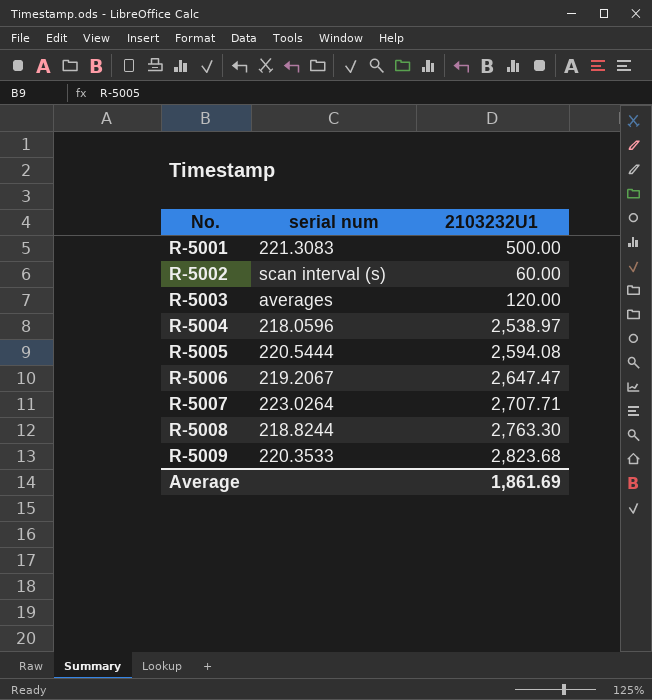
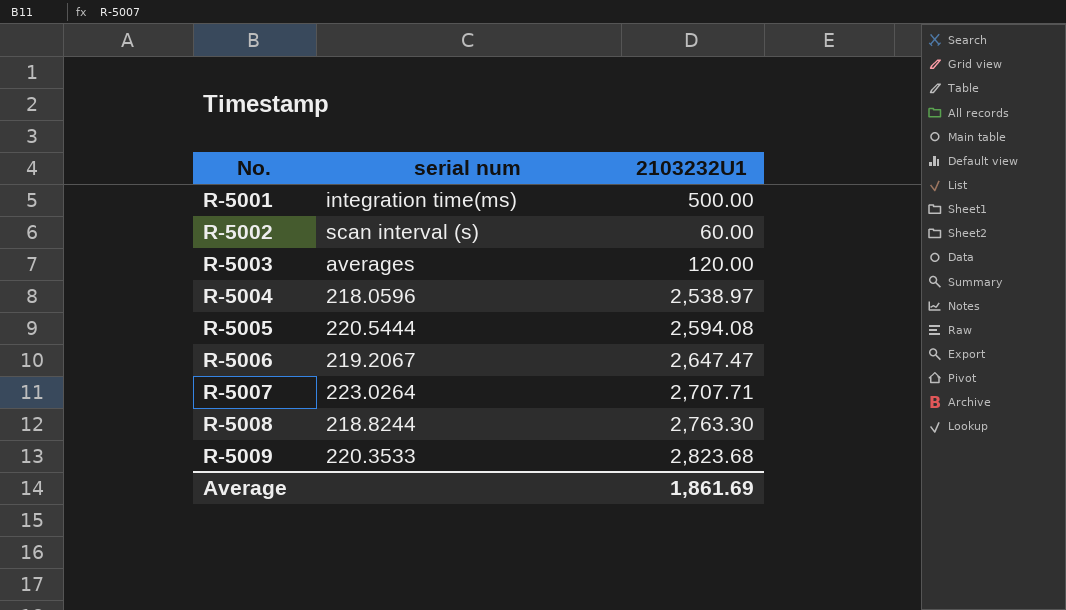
R-5001 | serial num: 221.3083 -> integration time(ms)

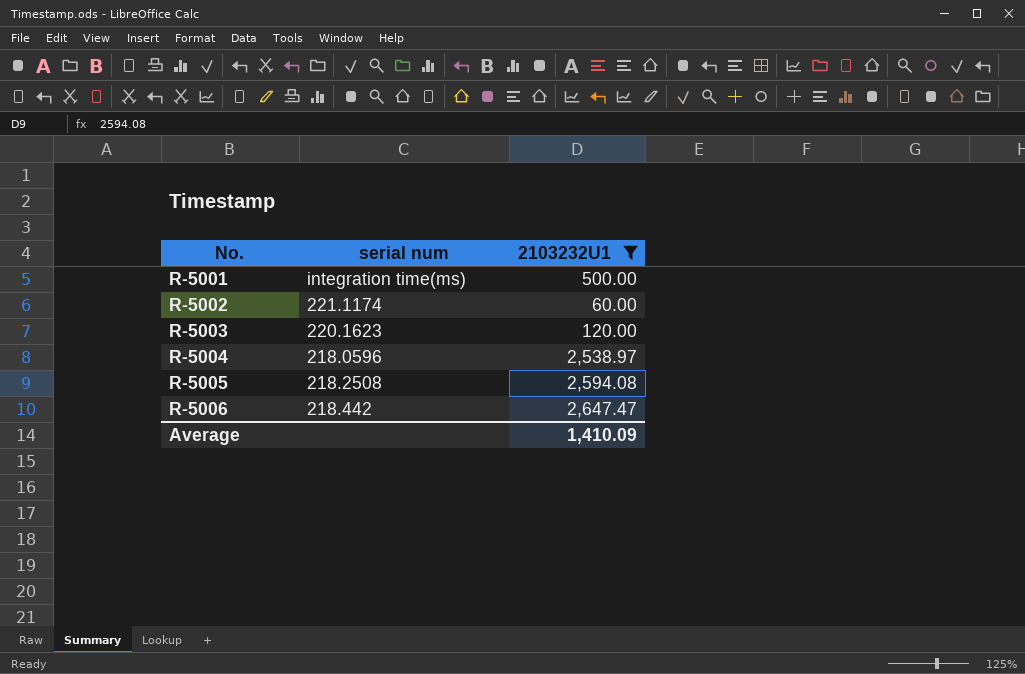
filter: none -> 2103232U1 <= 2,647.47
R-5002 | serial num: scan interval (s) -> 221.1174
R-5003 | serial num: averages -> 220.1623
R-5005 | serial num: 220.5444 -> 218.2508
R-5006 | serial num: 219.2067 -> 218.442
Average | 2103232U1: 1,861.69 -> 1,410.09

